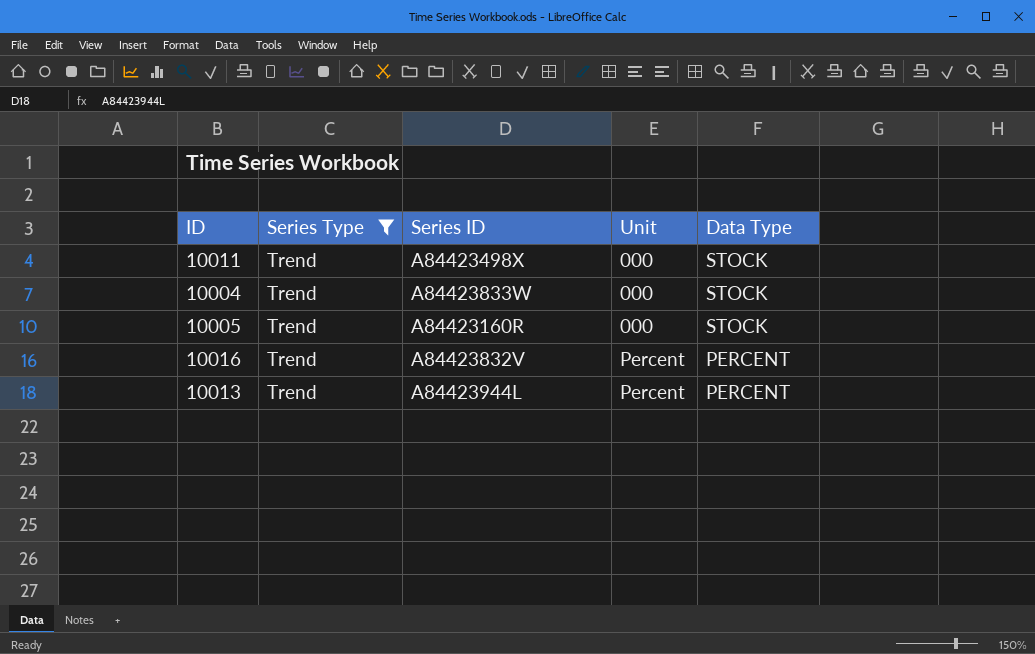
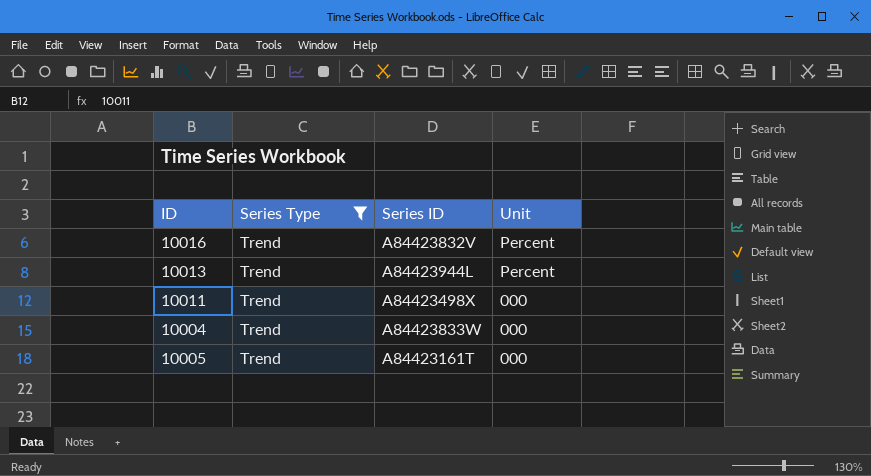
row order: Unit ascending -> Unit descending
column Data Type | position: 5 -> none
10005 | Series ID: A84423160R -> A84423161T

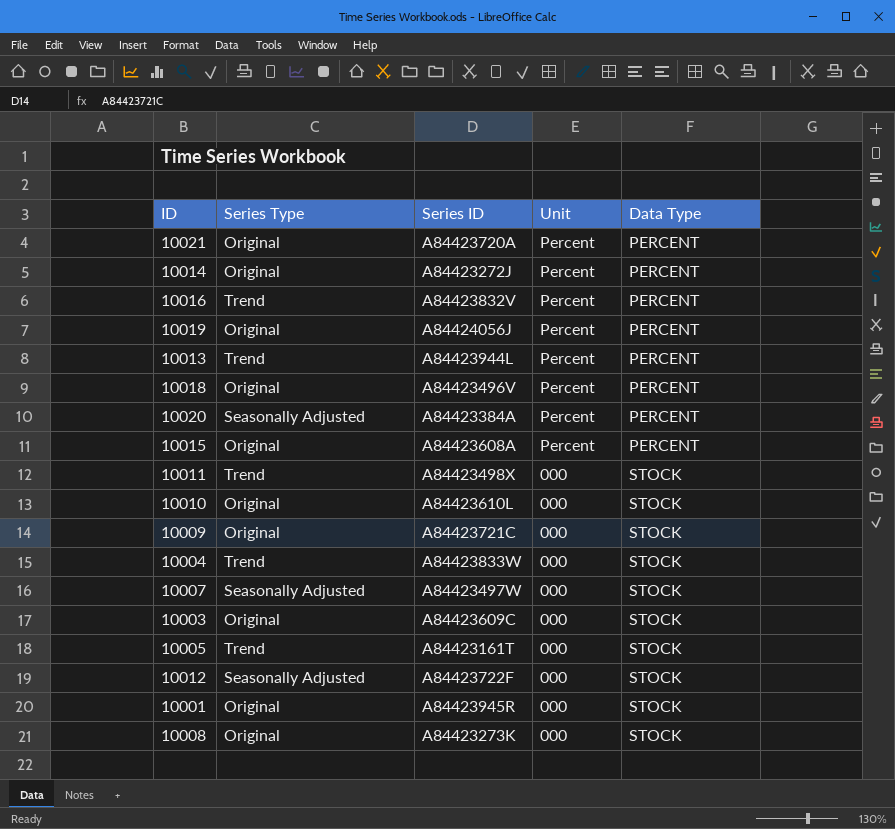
filter: Series Type = Trend -> none
column Data Type | position: none -> 5

